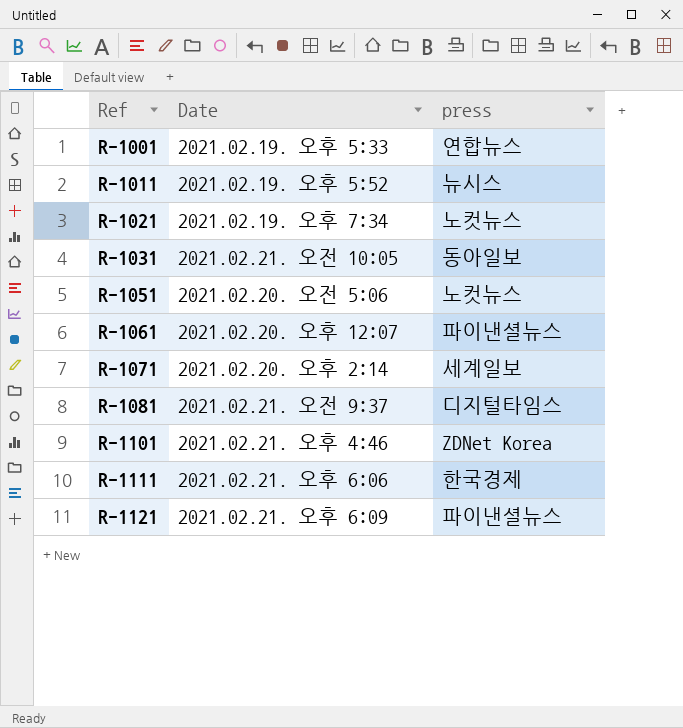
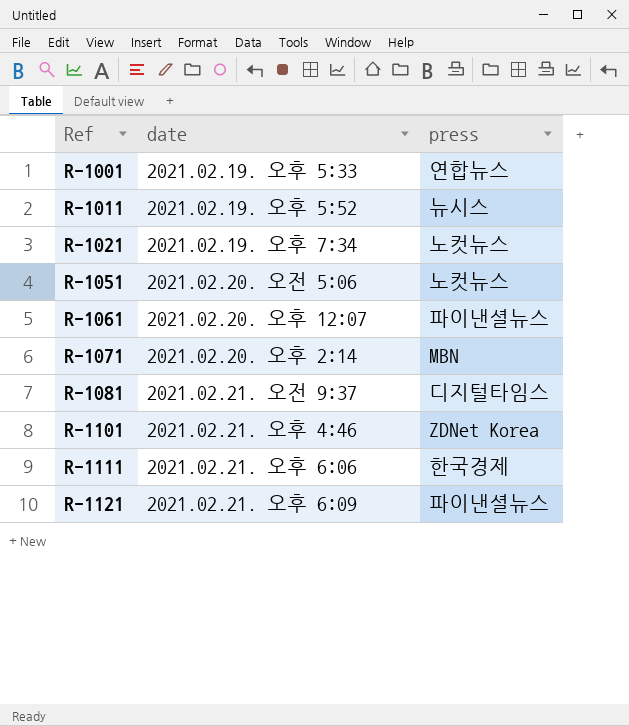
column name: Date -> date
row R-1031: 2021.02.21. 오전 10:05 | 동아일보 -> none
R-1071 | press: 세계일보 -> MBN

